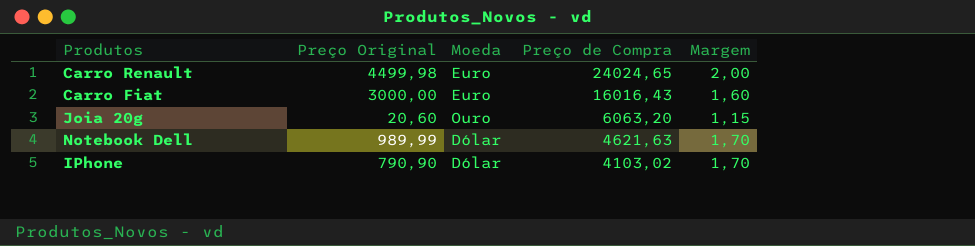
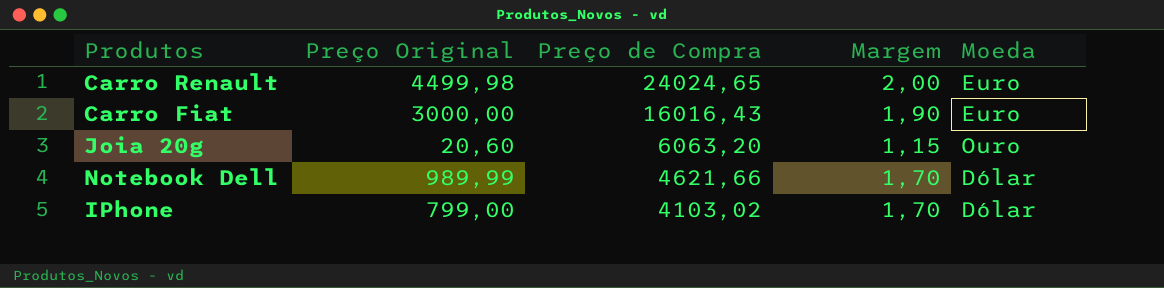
column Moeda | position: 3 -> 5
Carro Fiat | Margem: 1,60 -> 1,90
Notebook Dell | Preço de Compra: 4621,63 -> 4621,66
IPhone | Preço Original: 790,90 -> 799,00

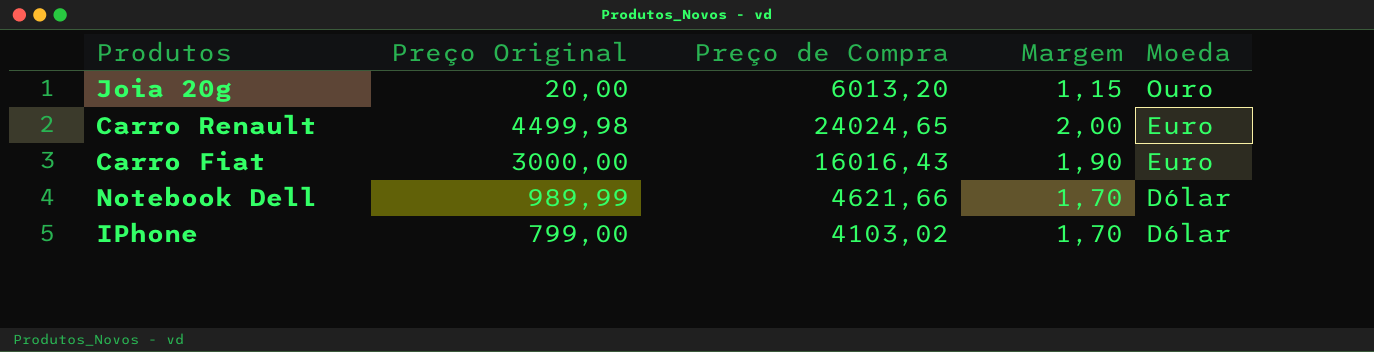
row order: Preço de Compra descending -> Moeda descending
Joia 20g | Preço Original: 20,60 -> 20,00
Joia 20g | Preço de Compra: 6063,20 -> 6013,20

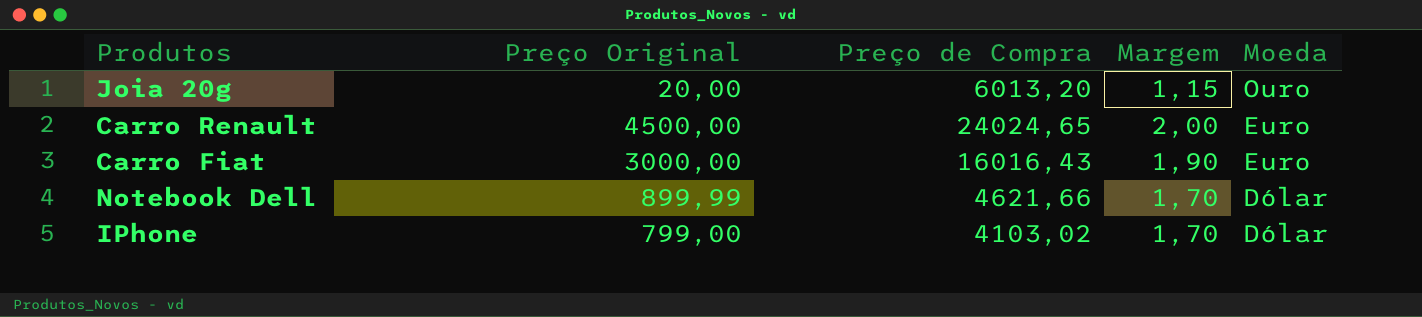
Carro Renault | Preço Original: 4499,98 -> 4500,00
Notebook Dell | Preço Original: 989,99 -> 899,99

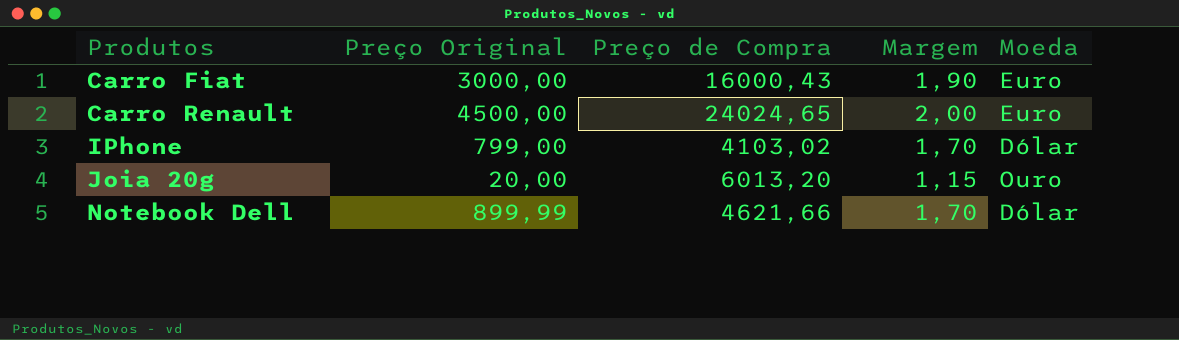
row order: Moeda descending -> Produtos ascending
Carro Fiat | Preço de Compra: 16016,43 -> 16000,43

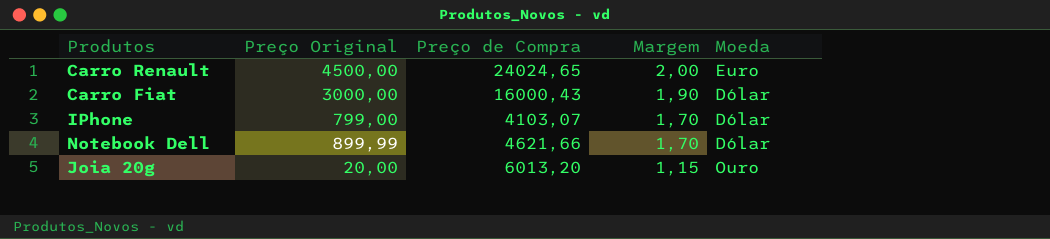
row order: Produtos ascending -> Margem descending
Carro Fiat | Moeda: Euro -> Dólar
IPhone | Preço de Compra: 4103,02 -> 4103,07

